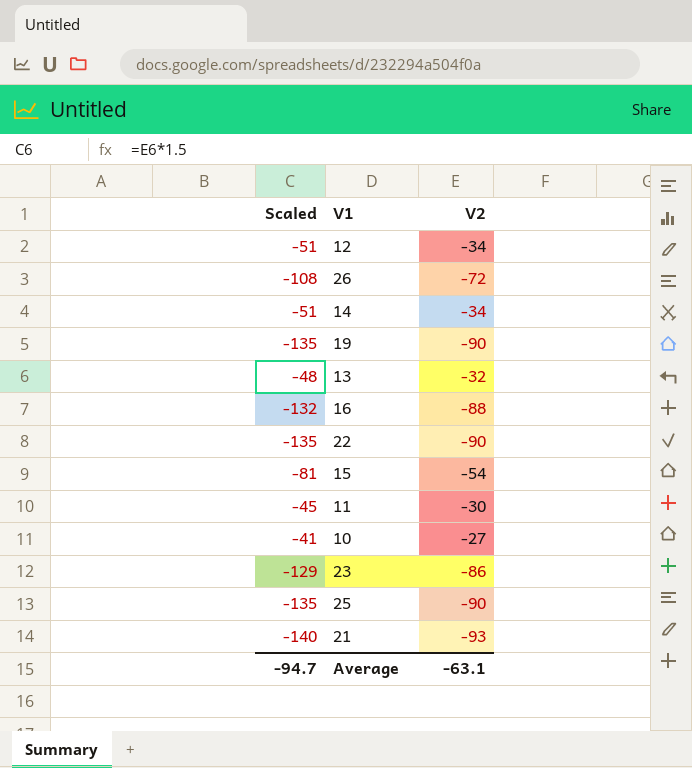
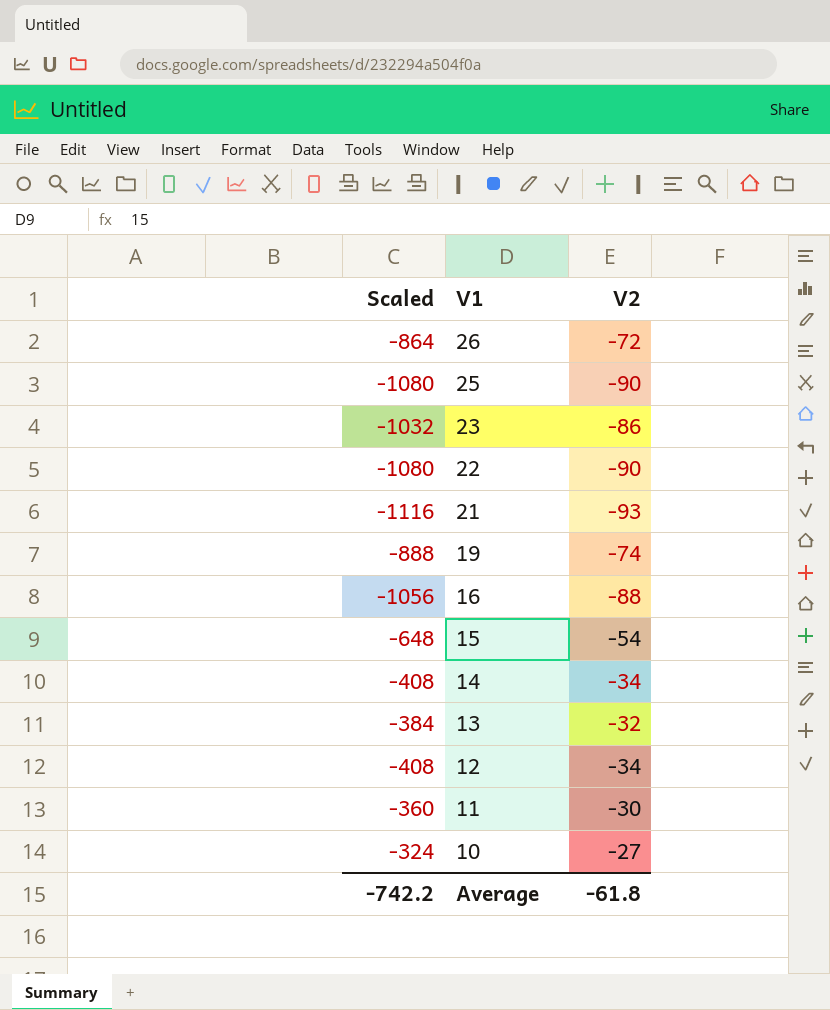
row order: none -> V1 descending
column Scaled | formula: [V2] * 1.5 -> [V2] * 12
19 | V2: -90 -> -74
Average | Scaled: -94.7 -> -742.2
Average | V2: -63.1 -> -61.8

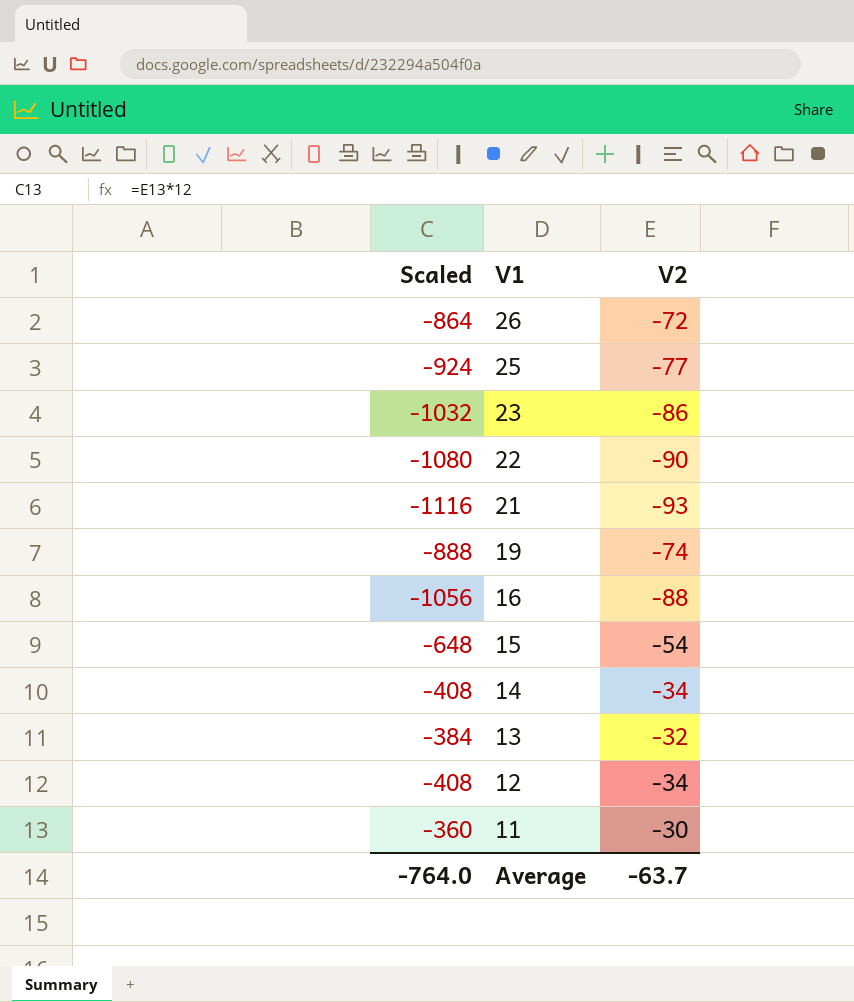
row 10: -324 | -27 -> none
25 | Scaled: -1080 -> -924
25 | V2: -90 -> -77
Average | Scaled: -742.2 -> -764.0
Average | V2: -61.8 -> -63.7

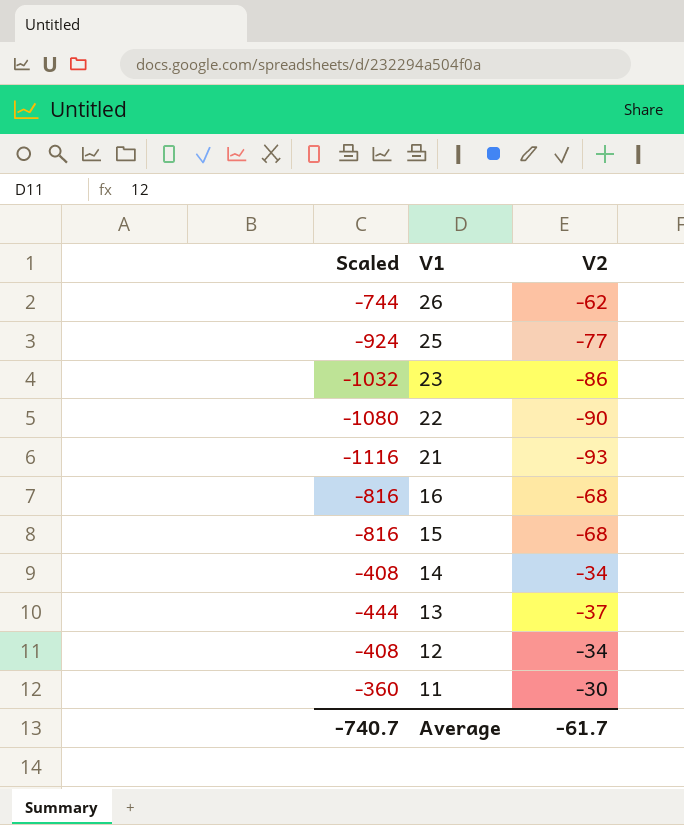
row 19: -888 | -74 -> none
26 | Scaled: -864 -> -744
26 | V2: -72 -> -62
16 | Scaled: -1056 -> -816
16 | V2: -88 -> -68
15 | Scaled: -648 -> -816
15 | V2: -54 -> -68
13 | Scaled: -384 -> -444
13 | V2: -32 -> -37
Average | Scaled: -764.0 -> -740.7
Average | V2: -63.7 -> -61.7

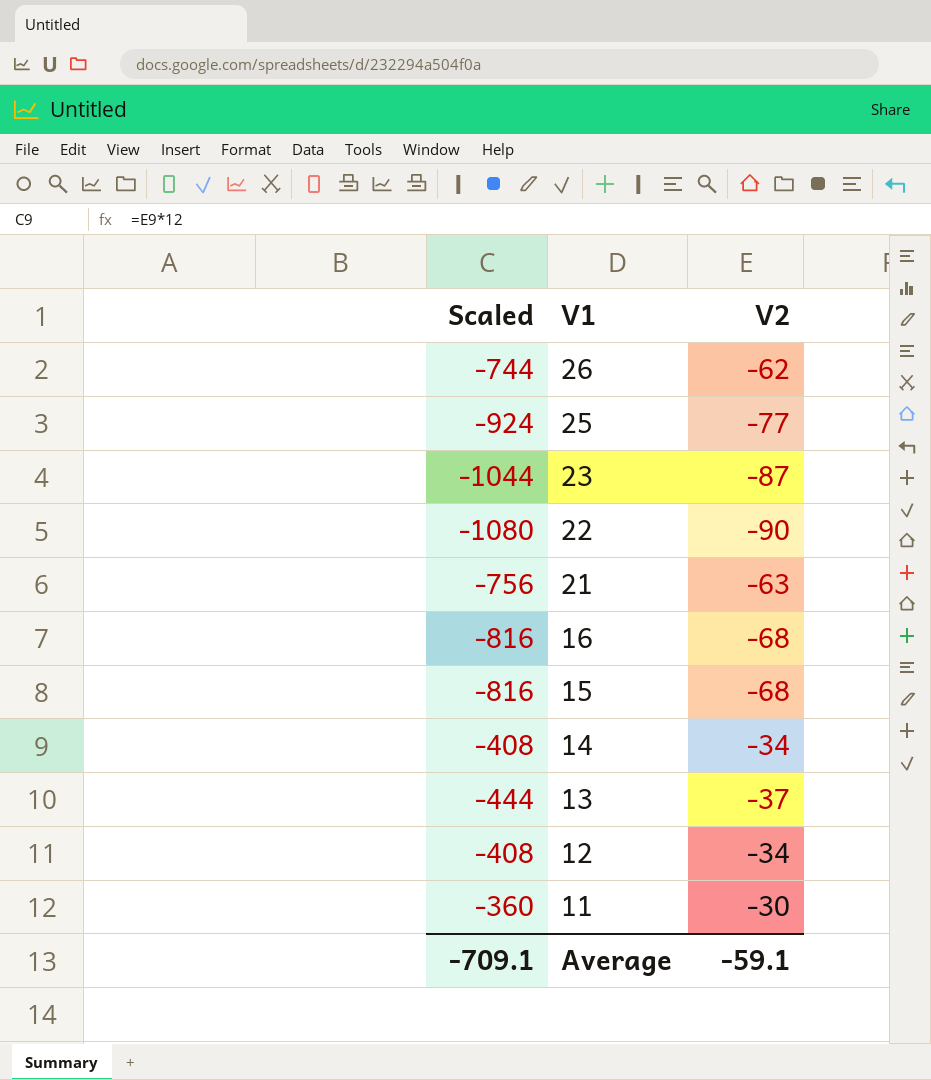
23 | Scaled: -1032 -> -1044
23 | V2: -86 -> -87
21 | Scaled: -1116 -> -756
21 | V2: -93 -> -63
Average | Scaled: -740.7 -> -709.1
Average | V2: -61.7 -> -59.1

